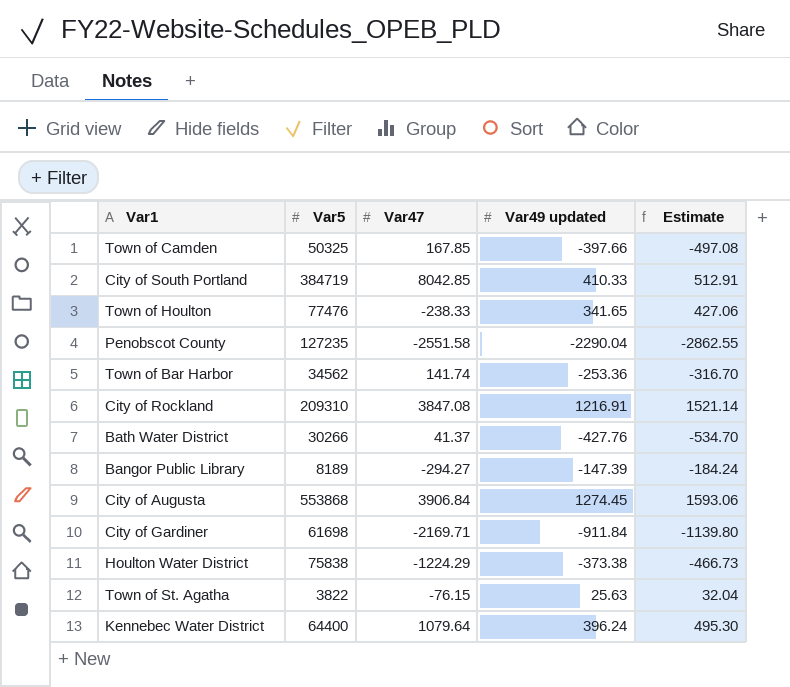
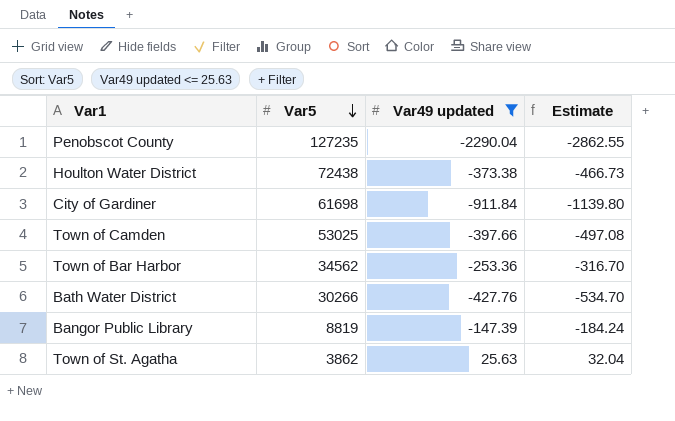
filter: none -> Var49 updated <= 25.63
row order: none -> Var5 descending
column Var47 | position: 3 -> none
Houlton Water District | Var5: 75838 -> 72438
Town of Camden | Var5: 50325 -> 53025
Bangor Public Library | Var5: 8189 -> 8819
Town of St. Agatha | Var5: 3822 -> 3862

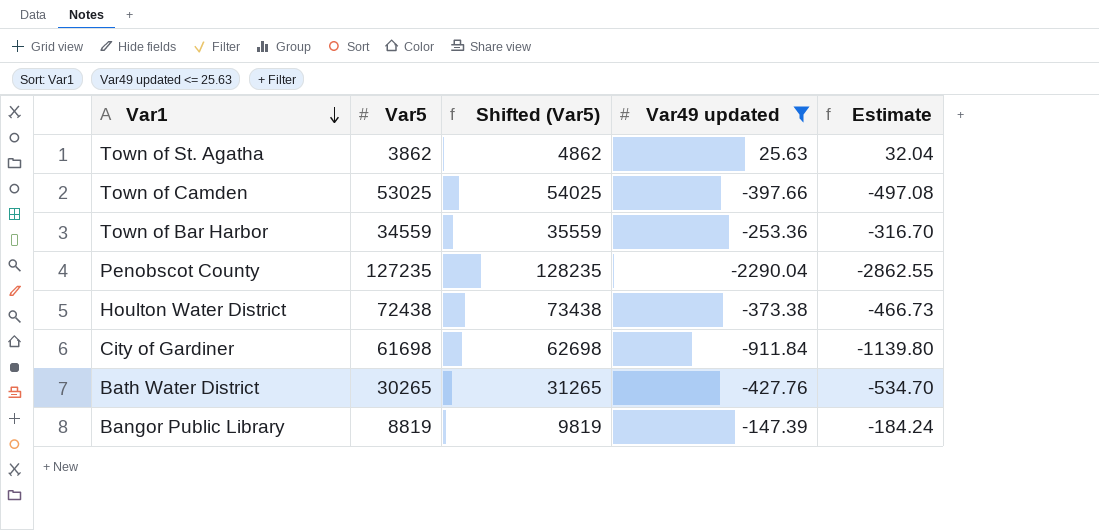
row order: Var5 descending -> Var1 descending
column Shifted (Var5) | formula: none -> [Var5] + 1000
Town of Bar Harbor | Var5: 34562 -> 34559
Bath Water District | Var5: 30266 -> 30265

